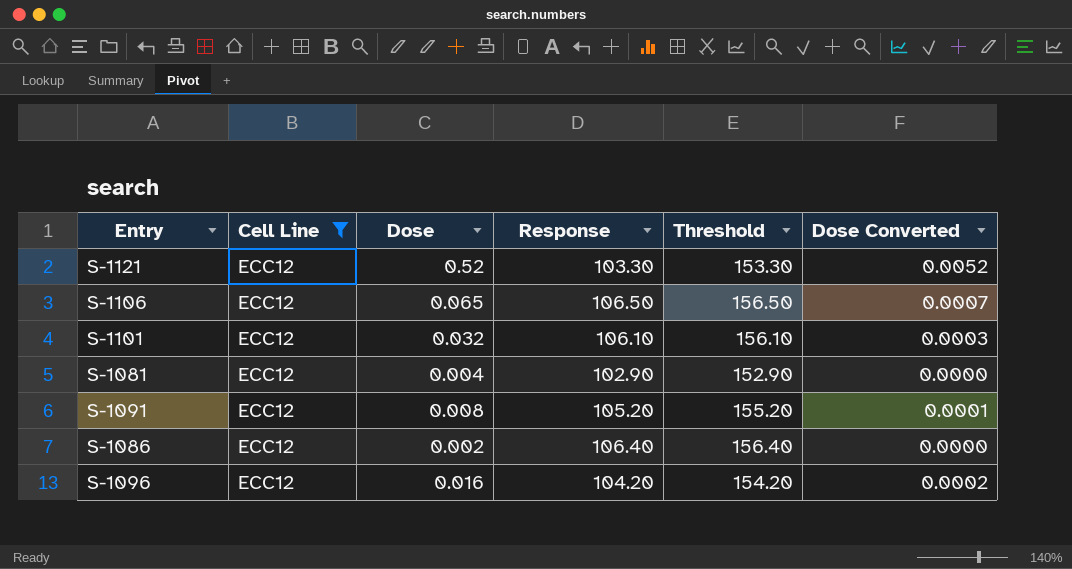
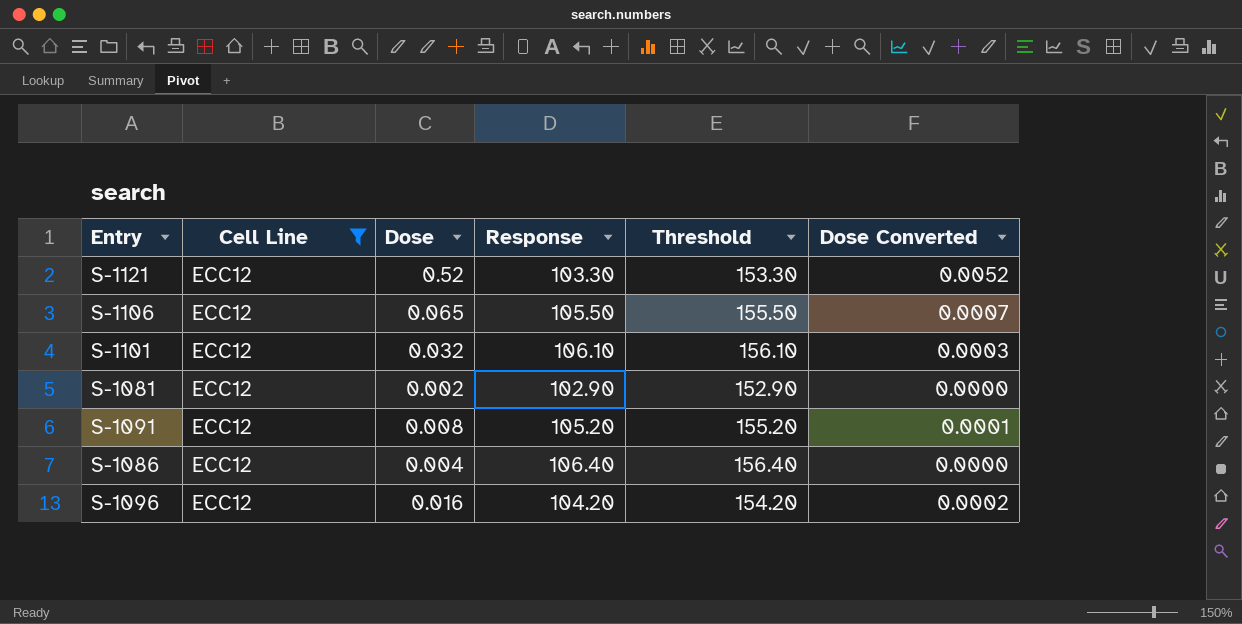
S-1106 | Response: 106.50 -> 105.50
S-1106 | Threshold: 156.50 -> 155.50
S-1081 | Dose: 0.004 -> 0.002
S-1086 | Dose: 0.002 -> 0.004

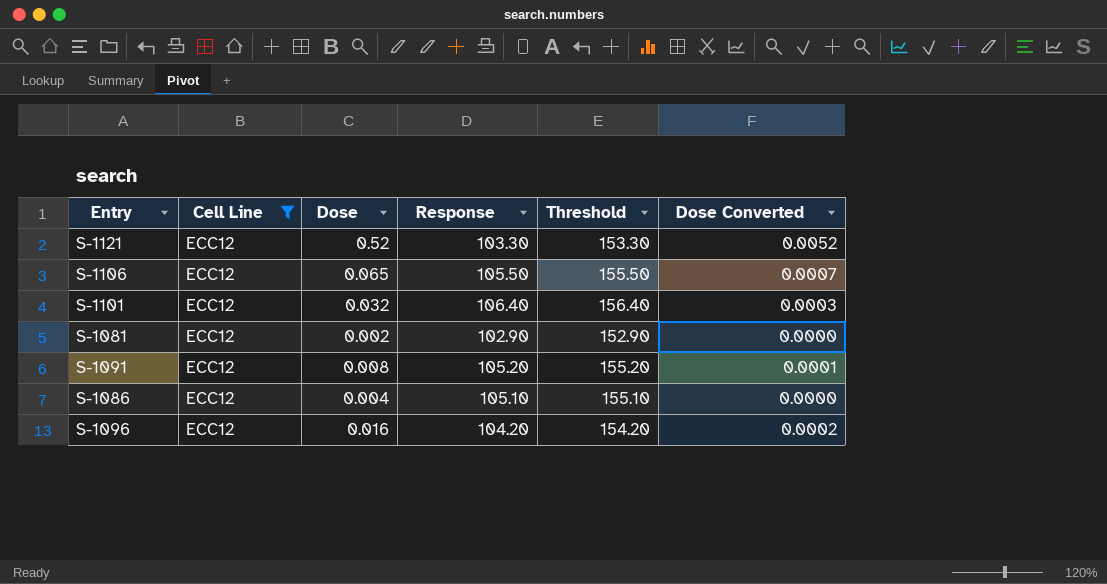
S-1101 | Response: 106.10 -> 106.40
S-1101 | Threshold: 156.10 -> 156.40
S-1086 | Response: 106.40 -> 105.10
S-1086 | Threshold: 156.40 -> 155.10

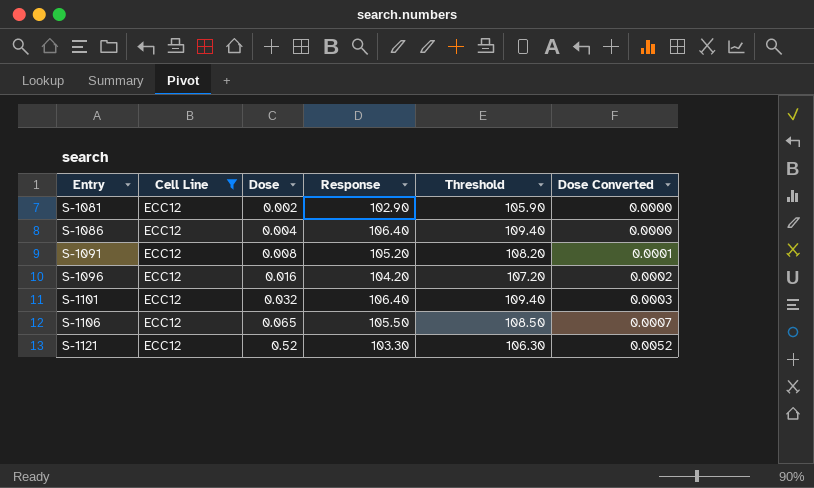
row order: none -> Entry ascending
column Threshold | formula: [Response] + 50 -> [Response] + 3
S-1086 | Response: 105.10 -> 106.40

